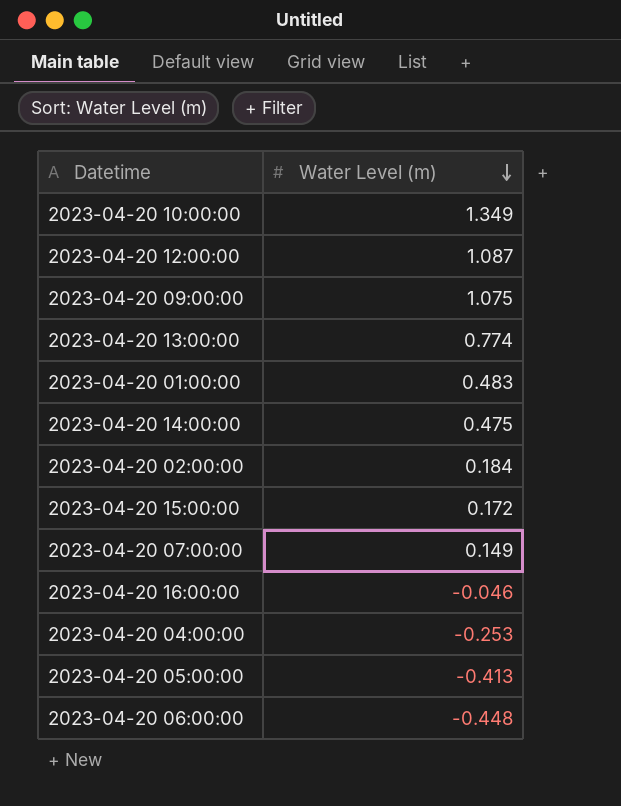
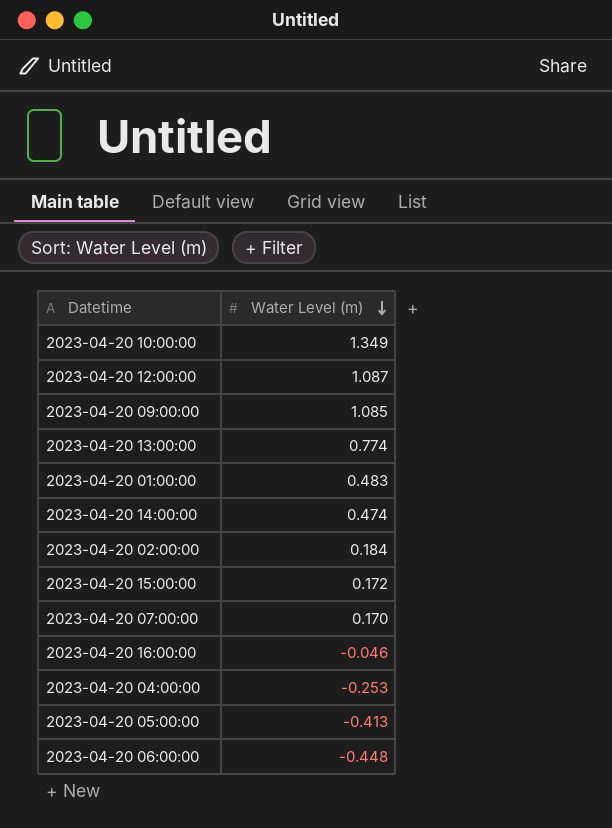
2023-04-20 09:00:00 | Water Level (m): 1.075 -> 1.085
2023-04-20 14:00:00 | Water Level (m): 0.475 -> 0.474
2023-04-20 07:00:00 | Water Level (m): 0.149 -> 0.170

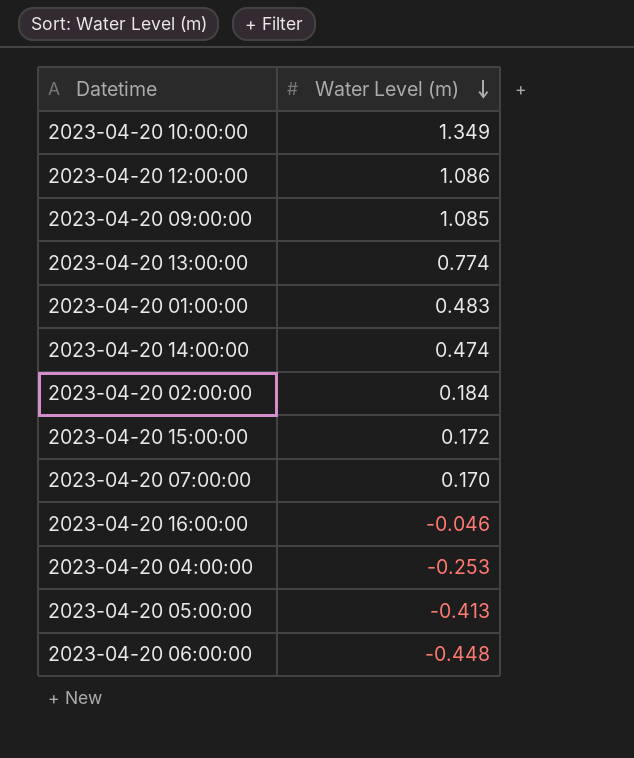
2023-04-20 12:00:00 | Water Level (m): 1.087 -> 1.086

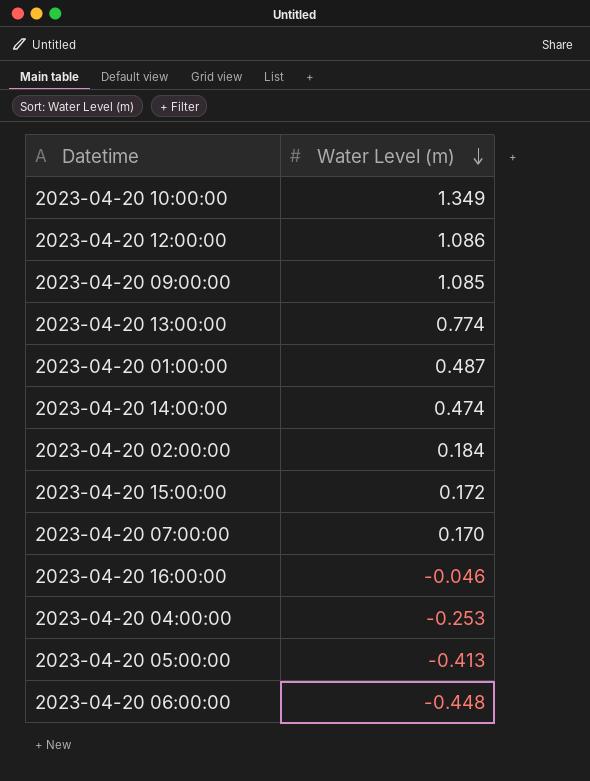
2023-04-20 01:00:00 | Water Level (m): 0.483 -> 0.487

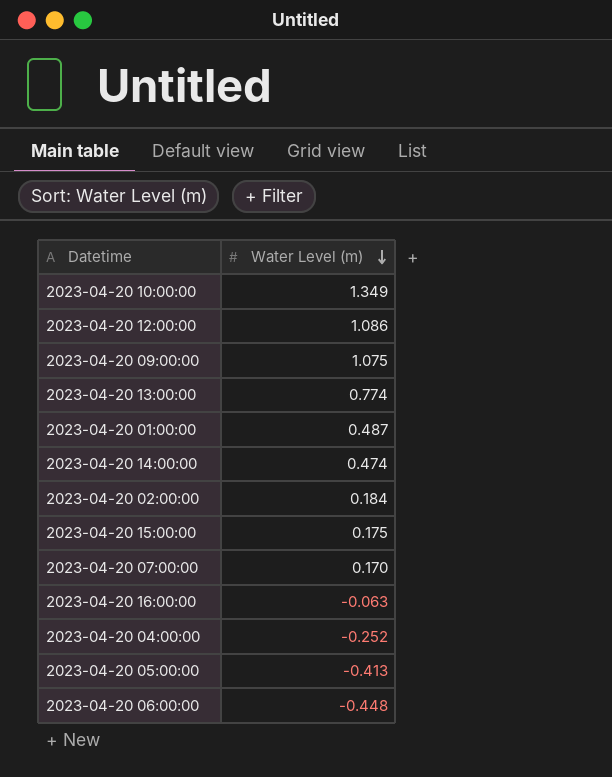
2023-04-20 09:00:00 | Water Level (m): 1.085 -> 1.075
2023-04-20 15:00:00 | Water Level (m): 0.172 -> 0.175
2023-04-20 16:00:00 | Water Level (m): -0.046 -> -0.063
2023-04-20 04:00:00 | Water Level (m): -0.253 -> -0.252

